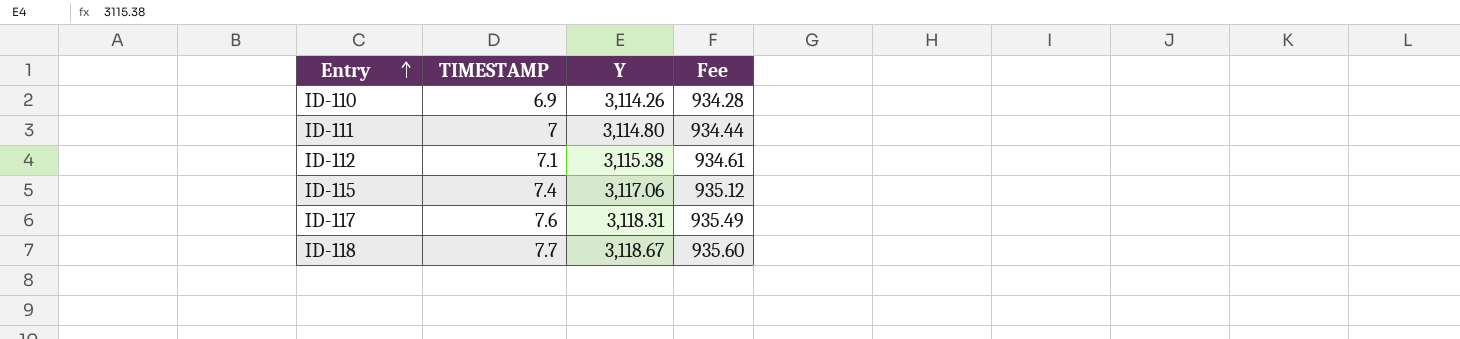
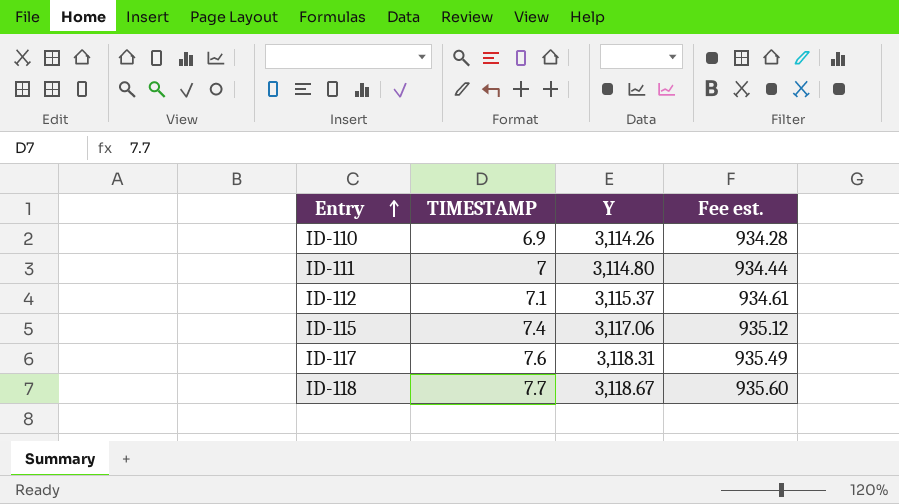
column name: Fee -> Fee est.
ID-112 | Y: 3,115.38 -> 3,115.37

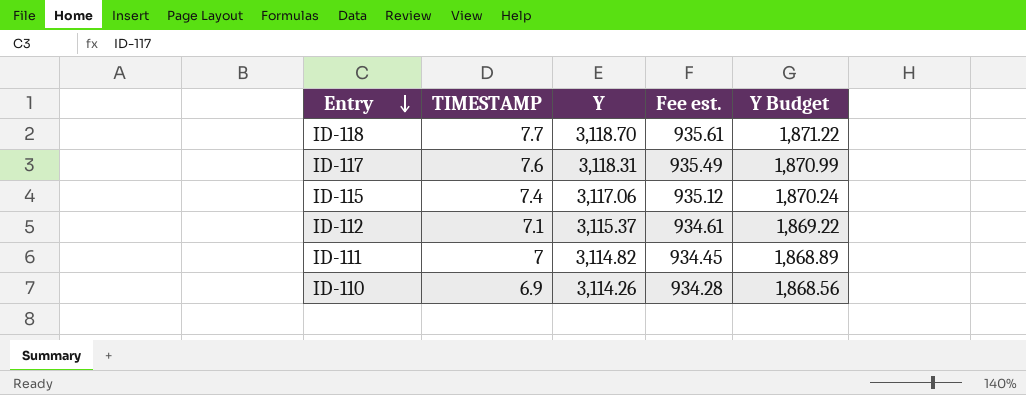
row order: Entry ascending -> Entry descending
column Y Budget | formula: none -> [Y] * 0.6
ID-118 | Y: 3,118.67 -> 3,118.70
ID-118 | Fee est.: 935.60 -> 935.61
ID-111 | Y: 3,114.80 -> 3,114.82
ID-111 | Fee est.: 934.44 -> 934.45

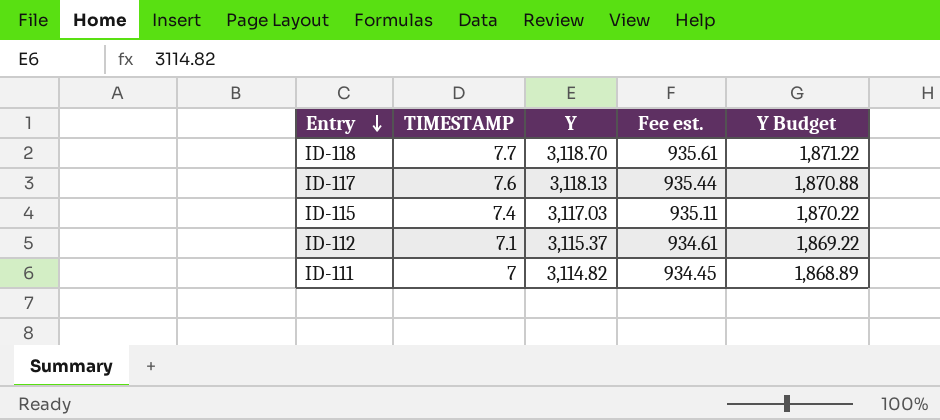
row ID-110: 6.9 | 3,114.26 | 934.28 | 1,868.56 -> none
ID-117 | Y: 3,118.31 -> 3,118.13
ID-117 | Fee est.: 935.49 -> 935.44
ID-117 | Y Budget: 1,870.99 -> 1,870.88
ID-115 | Y: 3,117.06 -> 3,117.03
ID-115 | Fee est.: 935.12 -> 935.11
ID-115 | Y Budget: 1,870.24 -> 1,870.22

